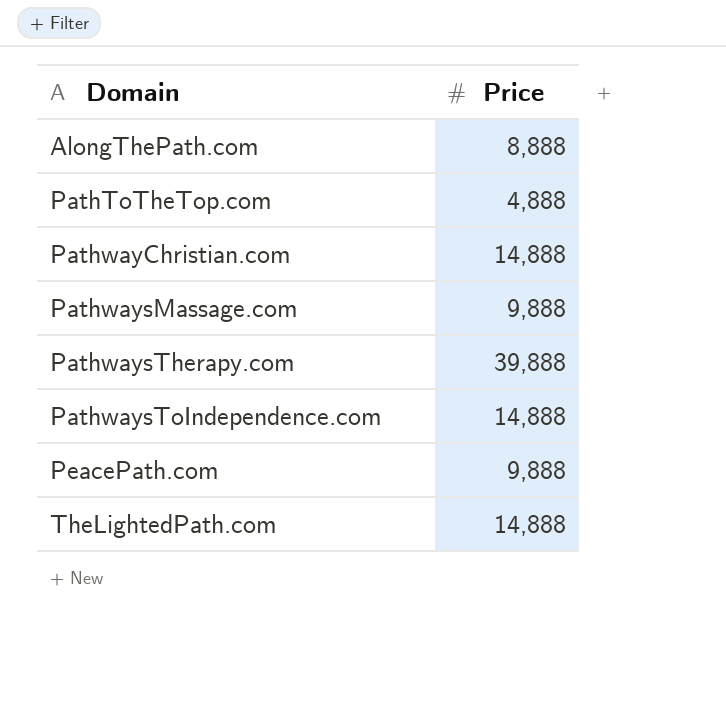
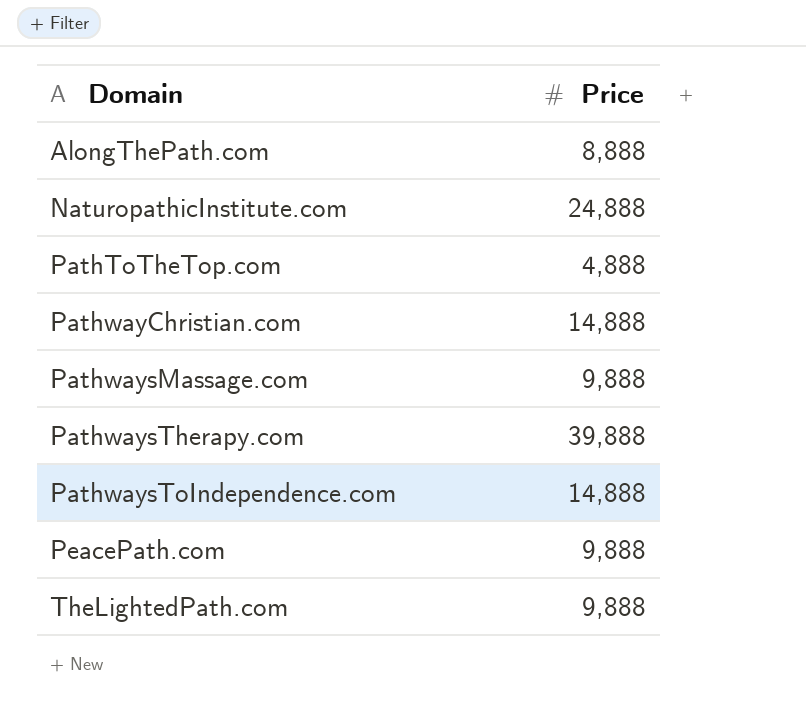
row NaturopathicInstitute.com: none -> 24,888
TheLightedPath.com | Price: 14,888 -> 9,888

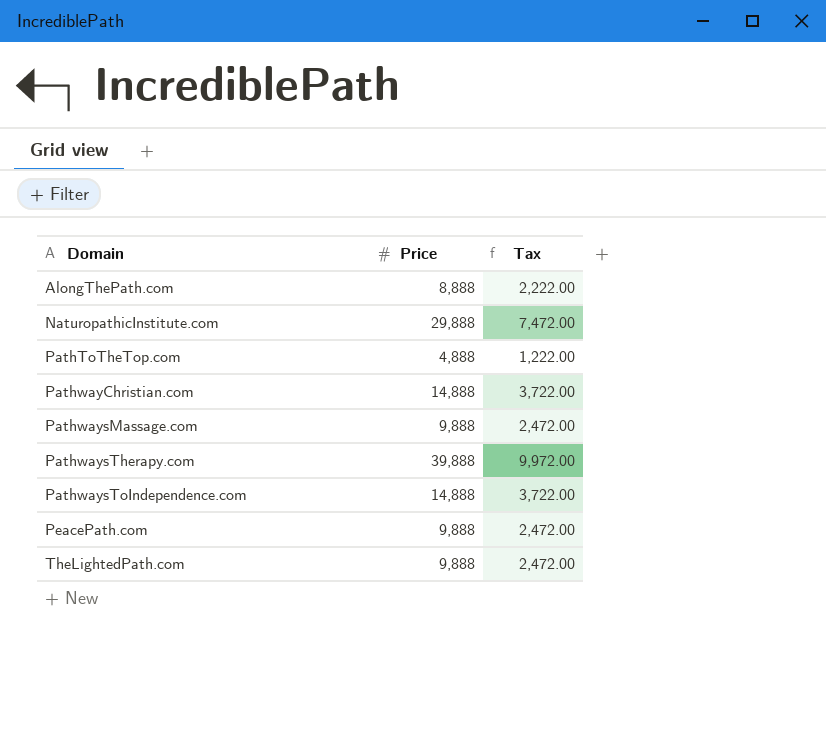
column Tax | formula: none -> [Price] * 0.25
NaturopathicInstitute.com | Price: 24,888 -> 29,888

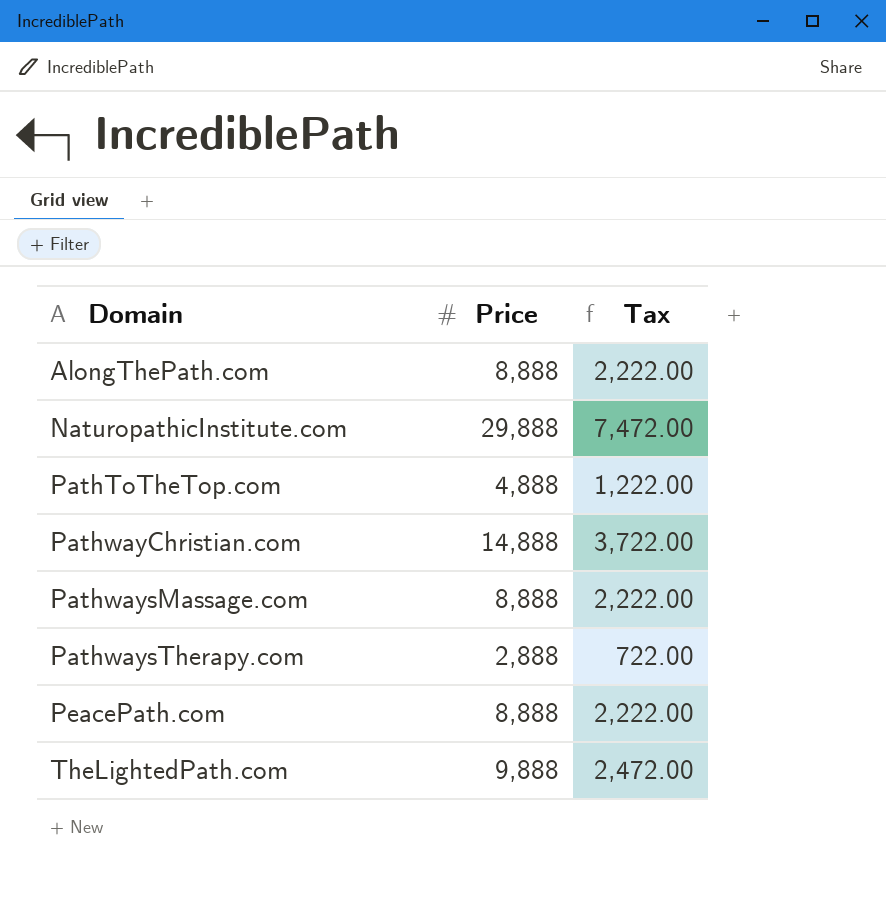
row PathwaysToIndependence.com: 14,888 | 3,722.00 -> none
PathwaysMassage.com | Price: 9,888 -> 8,888
PathwaysMassage.com | Tax: 2,472.00 -> 2,222.00
PathwaysTherapy.com | Price: 39,888 -> 2,888
PathwaysTherapy.com | Tax: 9,972.00 -> 722.00
PeacePath.com | Price: 9,888 -> 8,888
PeacePath.com | Tax: 2,472.00 -> 2,222.00

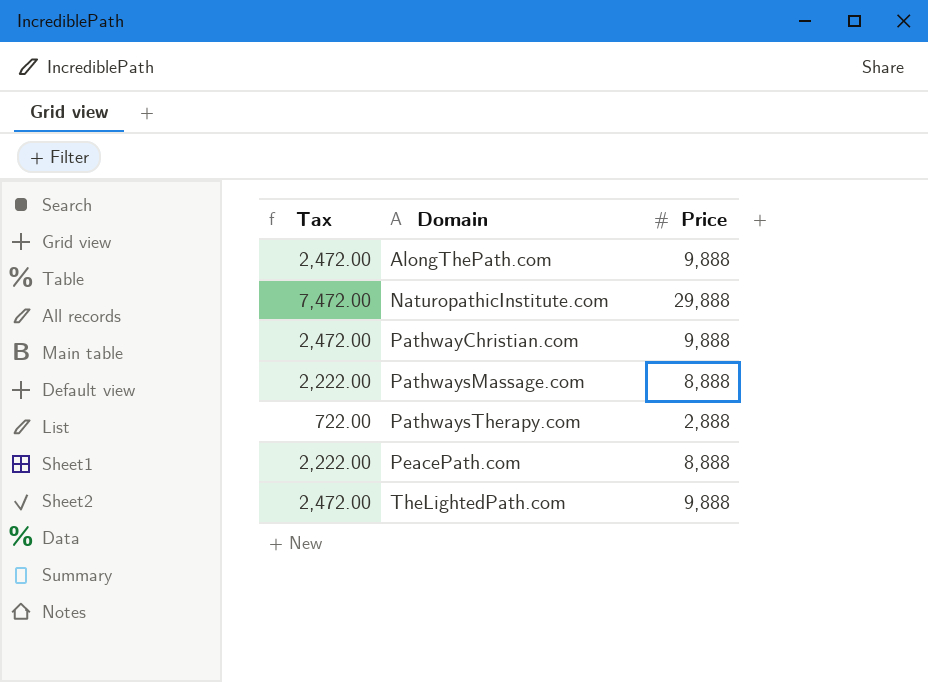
column Tax | position: 3 -> 1
row PathToTheTop.com: 4,888 | 1,222.00 -> none
AlongThePath.com | Tax: 2,222.00 -> 2,472.00
AlongThePath.com | Price: 8,888 -> 9,888
PathwayChristian.com | Tax: 3,722.00 -> 2,472.00
PathwayChristian.com | Price: 14,888 -> 9,888

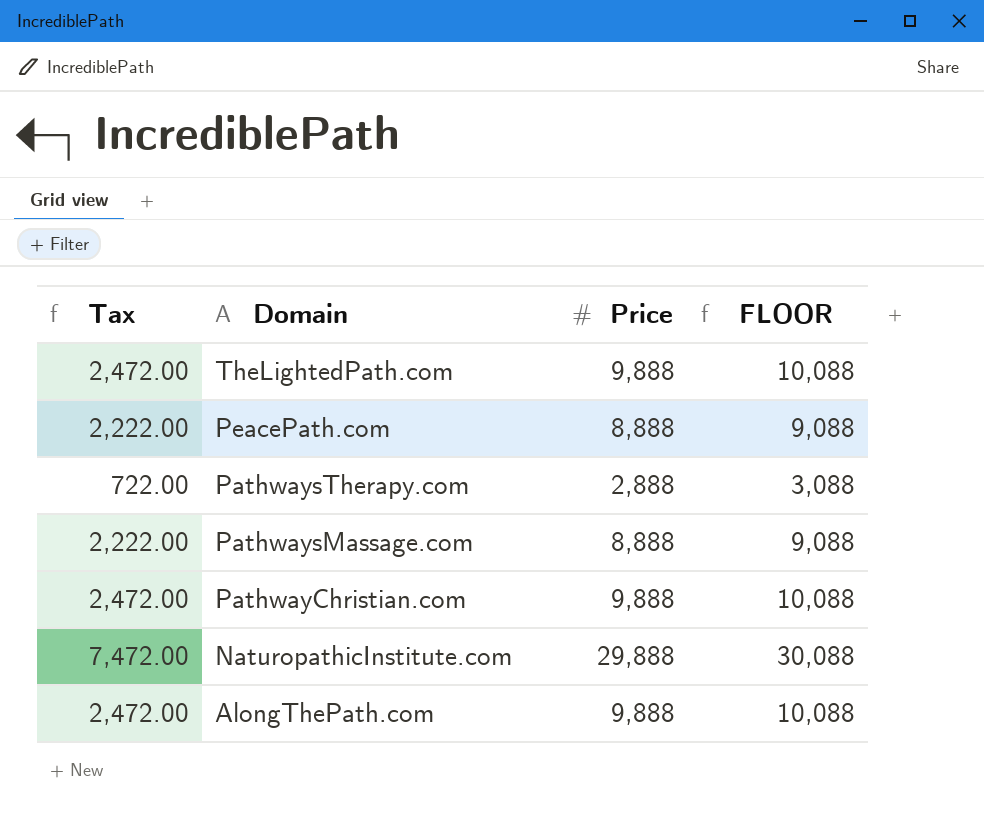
row order: Domain ascending -> Domain descending
column FLOOR | formula: none -> [Price] + 200

